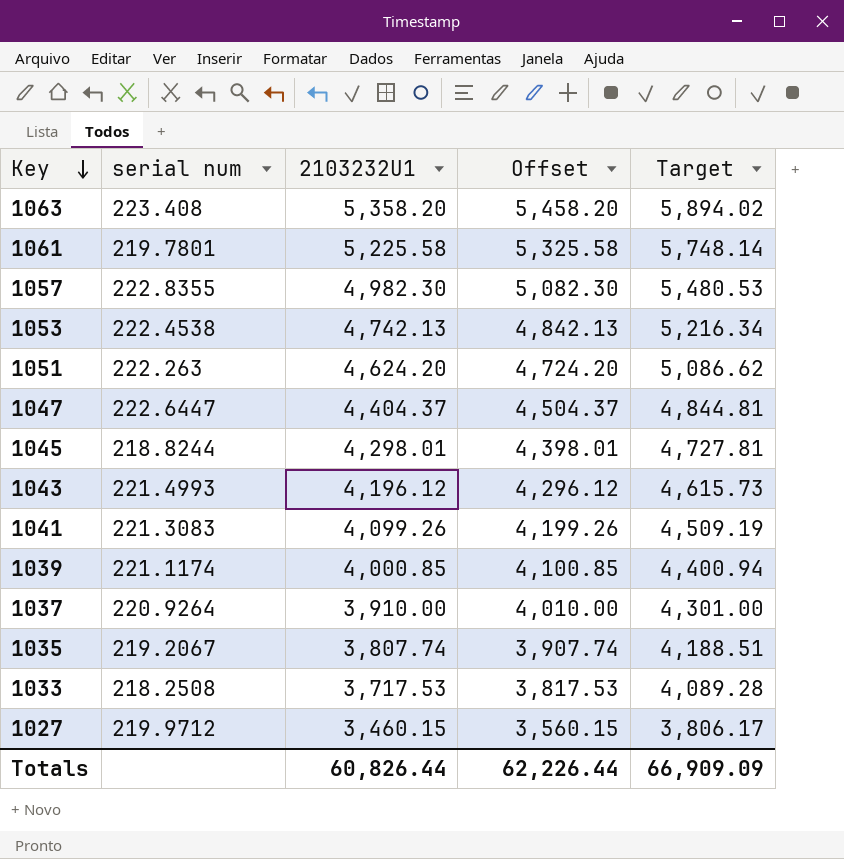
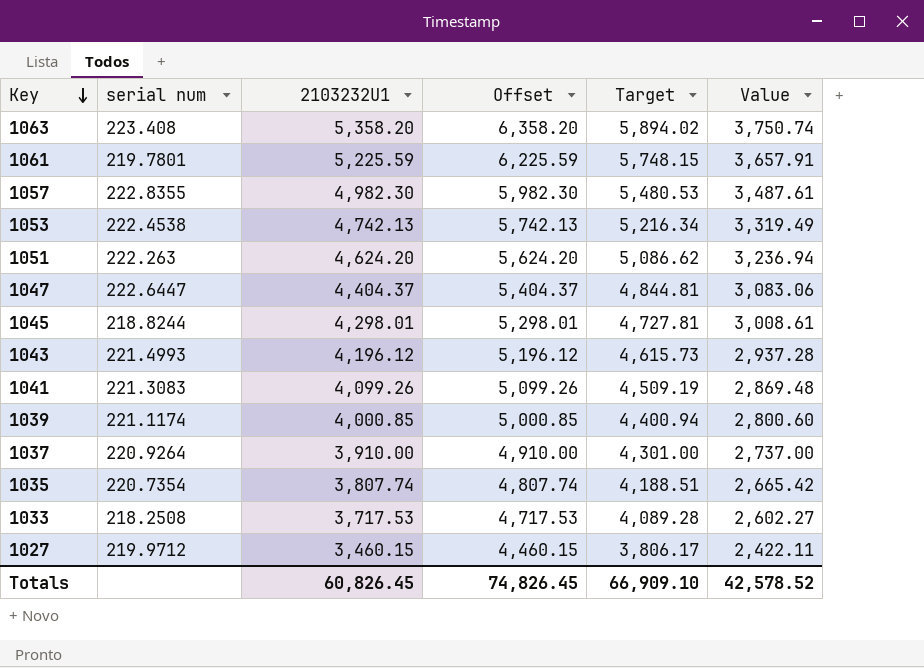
column Offset | formula: [2103232U1] + 100 -> [2103232U1] + 1000
column Value | formula: none -> [2103232U1] * 0.7
1061 | 2103232U1: 5,225.58 -> 5,225.59
1061 | Target: 5,748.14 -> 5,748.15
1035 | serial num: 219.2067 -> 220.7354
Totals | 2103232U1: 60,826.44 -> 60,826.45
Totals | Offset: 62,226.44 -> 74,826.45
Totals | Target: 66,909.09 -> 66,909.10

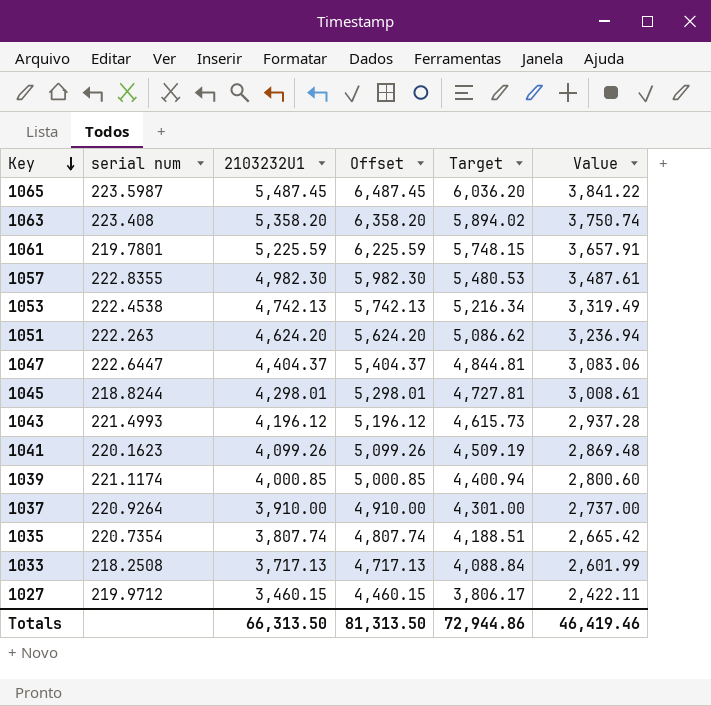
row 1065: none -> 223.5987 | 5,487.45 | 6,487.45 | 6,036.20 | 3,841.22
1041 | serial num: 221.3083 -> 220.1623
1033 | 2103232U1: 3,717.53 -> 3,717.13
1033 | Offset: 4,717.53 -> 4,717.13
1033 | Target: 4,089.28 -> 4,088.84
1033 | Value: 2,602.27 -> 2,601.99
Totals | 2103232U1: 60,826.45 -> 66,313.50
Totals | Offset: 74,826.45 -> 81,313.50
Totals | Target: 66,909.10 -> 72,944.86
Totals | Value: 42,578.52 -> 46,419.46

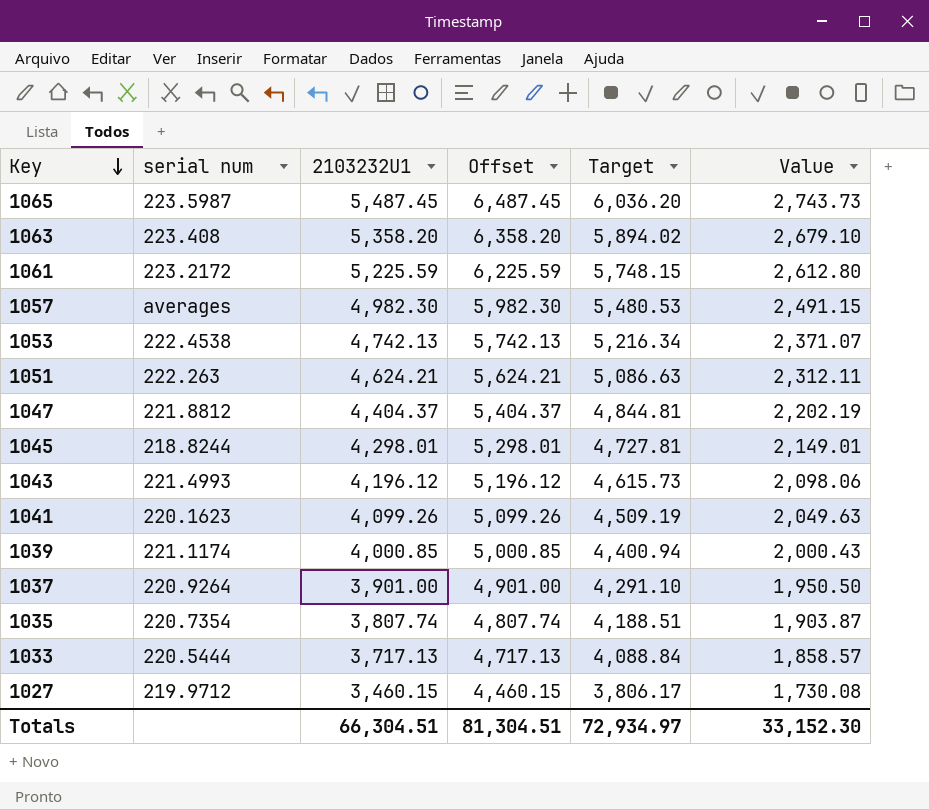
column Value | formula: [2103232U1] * 0.7 -> [2103232U1] * 0.5
1061 | serial num: 219.7801 -> 223.2172
1057 | serial num: 222.8355 -> averages
1051 | 2103232U1: 4,624.20 -> 4,624.21
1051 | Offset: 5,624.20 -> 5,624.21
1051 | Target: 5,086.62 -> 5,086.63
1047 | serial num: 222.6447 -> 221.8812
1037 | 2103232U1: 3,910.00 -> 3,901.00
1037 | Offset: 4,910.00 -> 4,901.00
1037 | Target: 4,301.00 -> 4,291.10
1033 | serial num: 218.2508 -> 220.5444
Totals | 2103232U1: 66,313.50 -> 66,304.51
Totals | Offset: 81,313.50 -> 81,304.51
Totals | Target: 72,944.86 -> 72,934.97
Totals | Value: 46,419.46 -> 33,152.30

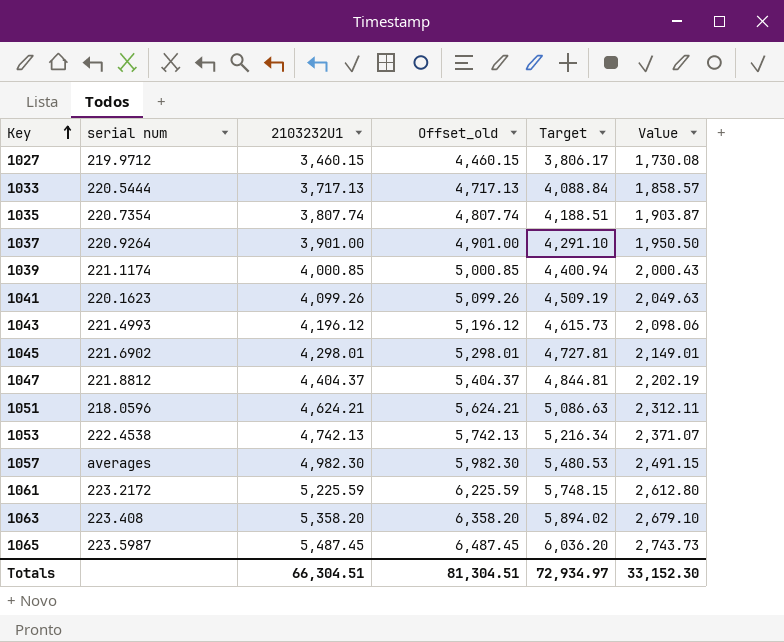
row order: Key descending -> Key ascending
column name: Offset -> Offset_old
1045 | serial num: 218.8244 -> 221.6902
1051 | serial num: 222.263 -> 218.0596

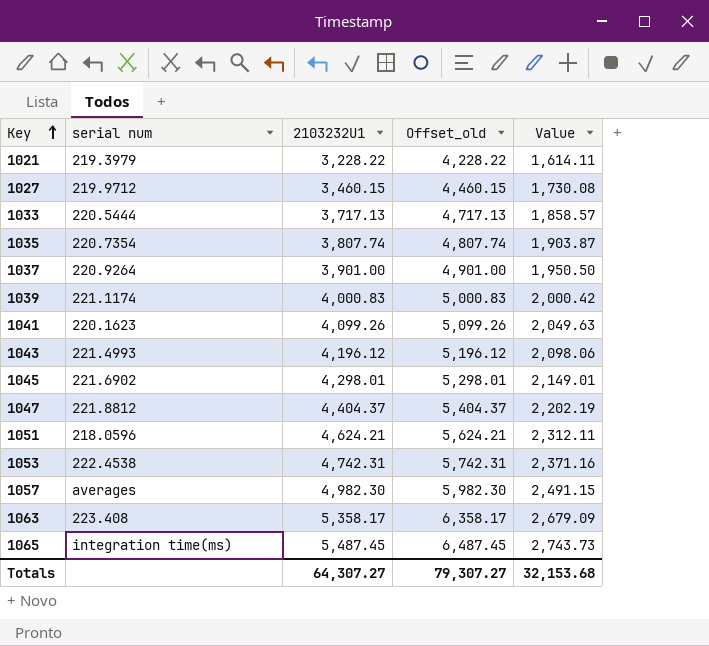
column Target | formula: [2103232U1] * 1.1 -> none
row 1061: 223.2172 | 5,225.59 | 6,225.59 | 5,748.15 | 2,612.80 -> none
row 1021: none -> 219.3979 | 3,228.22 | 4,228.22 | 1,614.11
1039 | 2103232U1: 4,000.85 -> 4,000.83
1039 | Offset_old: 5,000.85 -> 5,000.83
1039 | Value: 2,000.43 -> 2,000.42
1053 | 2103232U1: 4,742.13 -> 4,742.31
1053 | Offset_old: 5,742.13 -> 5,742.31
1053 | Value: 2,371.07 -> 2,371.16
1063 | 2103232U1: 5,358.20 -> 5,358.17
1063 | Offset_old: 6,358.20 -> 6,358.17
1063 | Value: 2,679.10 -> 2,679.09
1065 | serial num: 223.5987 -> integration time(ms)
Totals | 2103232U1: 66,304.51 -> 64,307.27
Totals | Offset_old: 81,304.51 -> 79,307.27
Totals | Value: 33,152.30 -> 32,153.68

